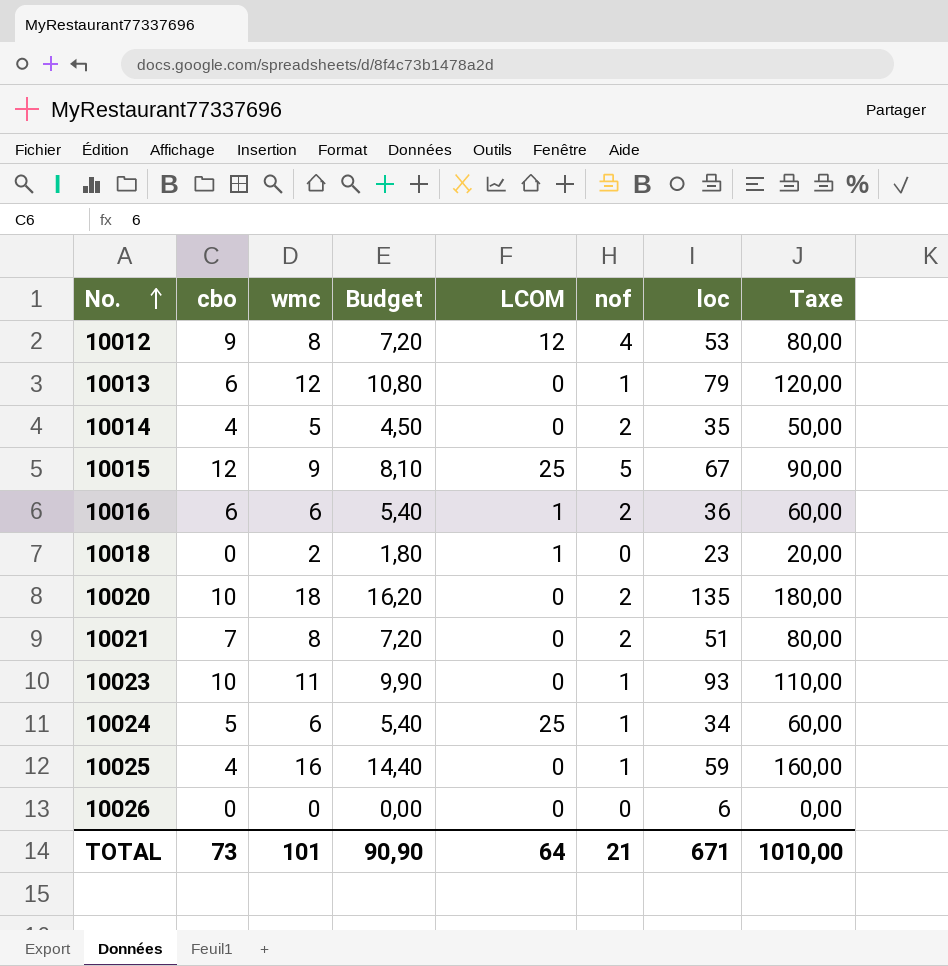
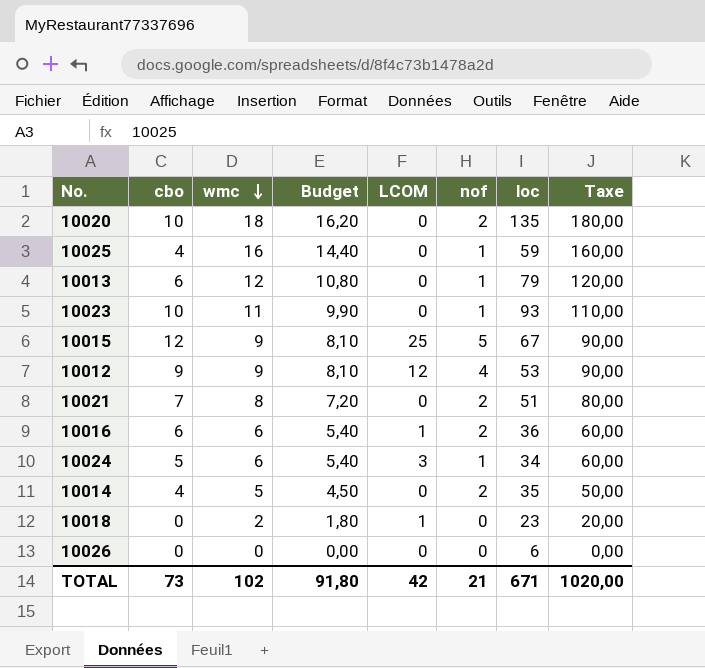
row order: No. ascending -> wmc descending
10012 | wmc: 8 -> 9
10012 | Budget: 7,20 -> 8,10
10012 | Taxe: 80,00 -> 90,00
10024 | LCOM: 25 -> 3
TOTAL | wmc: 101 -> 102
TOTAL | Budget: 90,90 -> 91,80
TOTAL | LCOM: 64 -> 42
TOTAL | Taxe: 1010,00 -> 1020,00

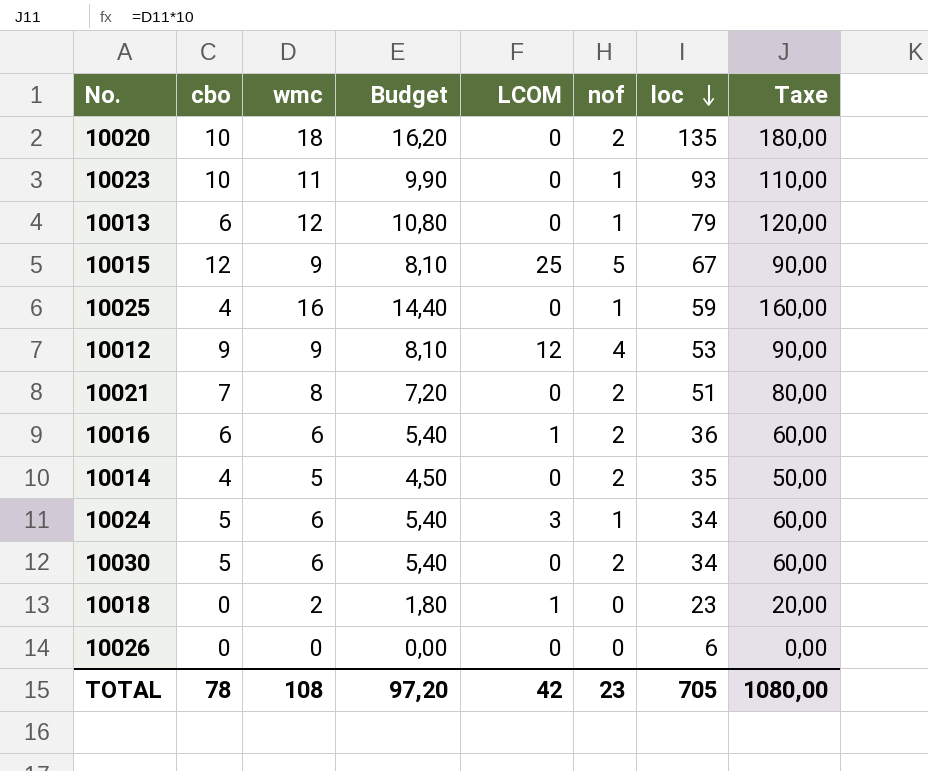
row order: wmc descending -> loc descending
row 10030: none -> 5 | 6 | 5,40 | 0 | 2 | 34 | 60,00
TOTAL | cbo: 73 -> 78
TOTAL | wmc: 102 -> 108
TOTAL | Budget: 91,80 -> 97,20
TOTAL | nof: 21 -> 23
TOTAL | loc: 671 -> 705
TOTAL | Taxe: 1020,00 -> 1080,00

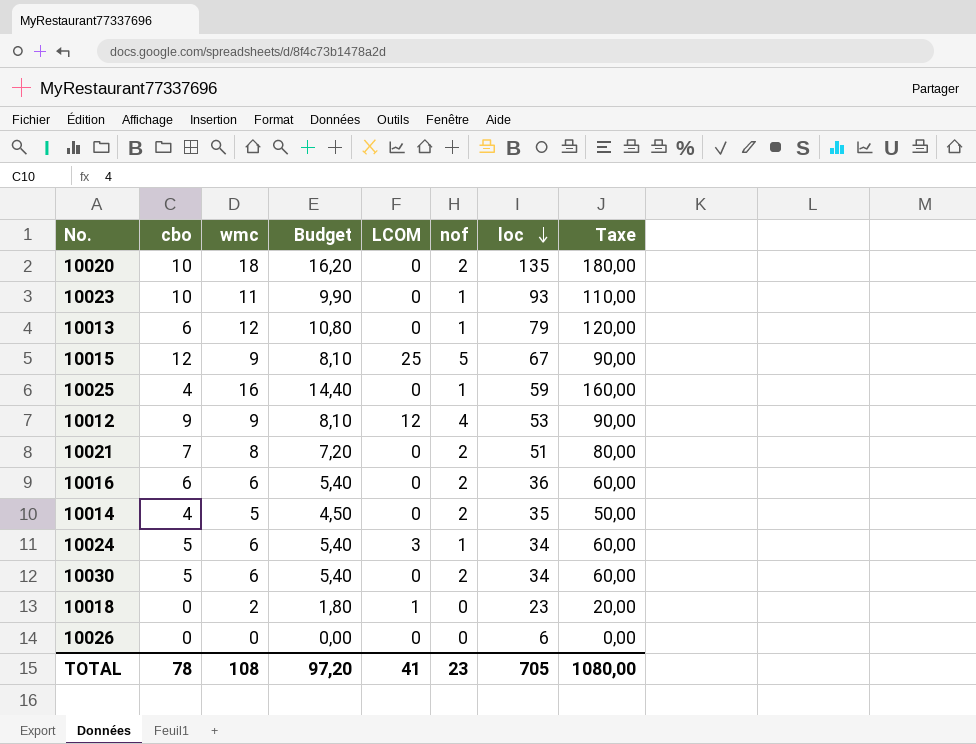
10016 | LCOM: 1 -> 0
TOTAL | LCOM: 42 -> 41

